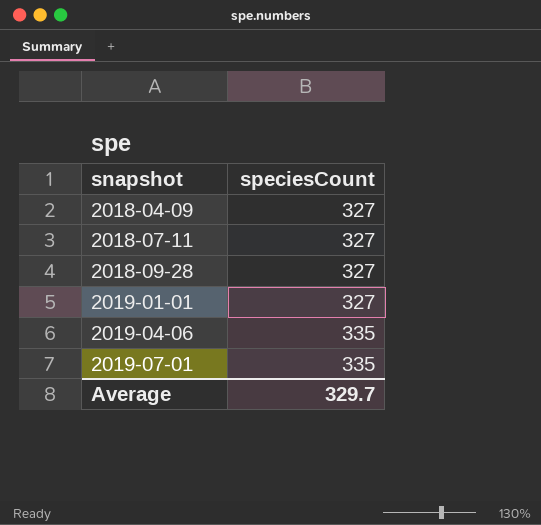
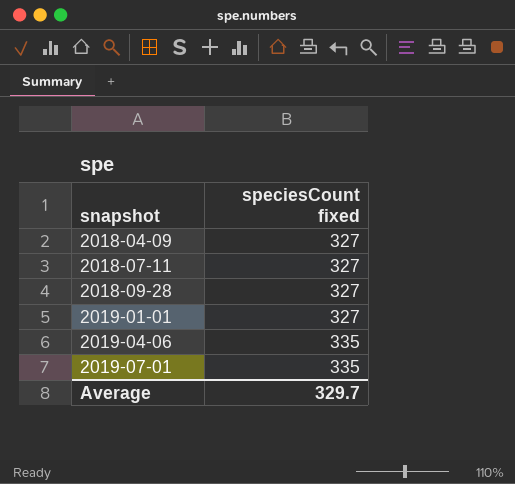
column name: speciesCount -> speciesCount fixed

